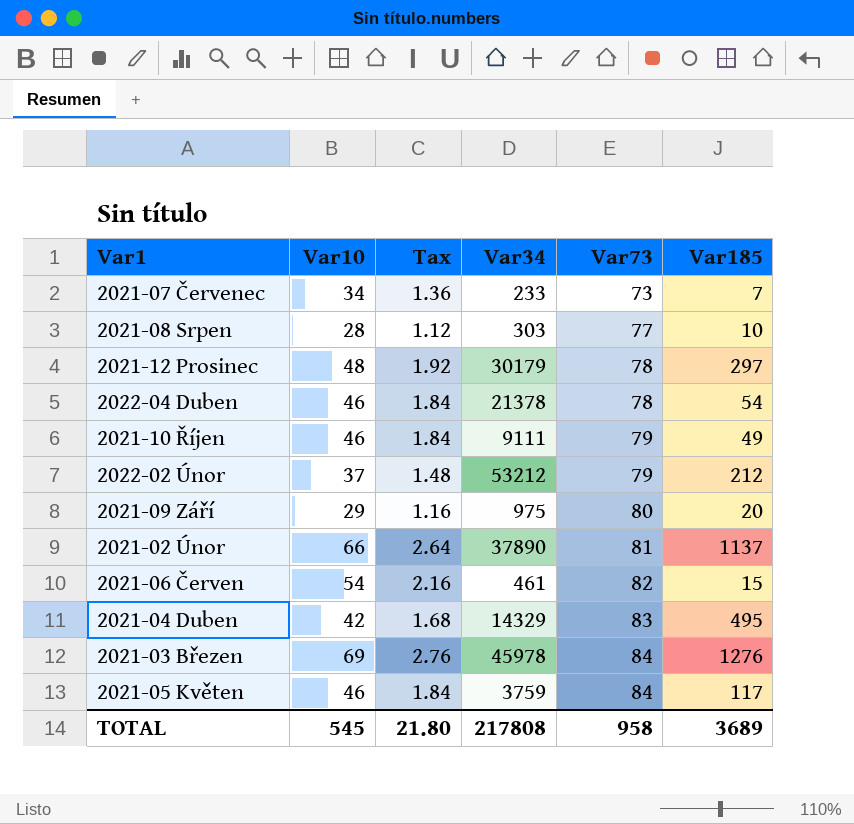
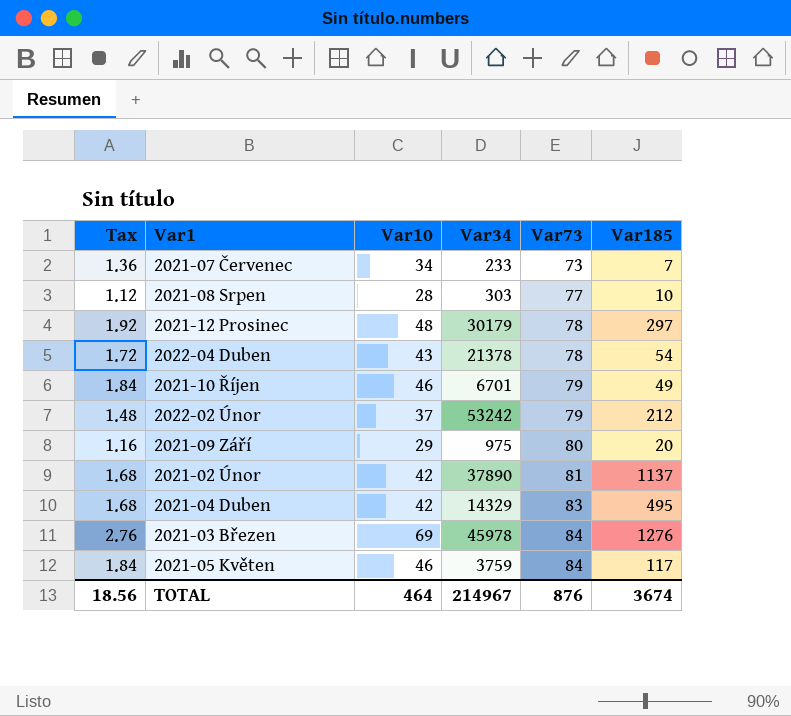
column Tax | position: 3 -> 1
row 2021-06 Červen: 54 | 2.16 | 461 | 82 | 15 -> none
2022-04 Duben | Tax: 1.84 -> 1.72
2022-04 Duben | Var10: 46 -> 43
2021-10 Říjen | Var34: 9111 -> 6701
2022-02 Únor | Var34: 53212 -> 53242
2021-02 Únor | Tax: 2.64 -> 1.68
2021-02 Únor | Var10: 66 -> 42
TOTAL | Tax: 21.80 -> 18.56
TOTAL | Var10: 545 -> 464
TOTAL | Var34: 217808 -> 214967
TOTAL | Var73: 958 -> 876
TOTAL | Var185: 3689 -> 3674

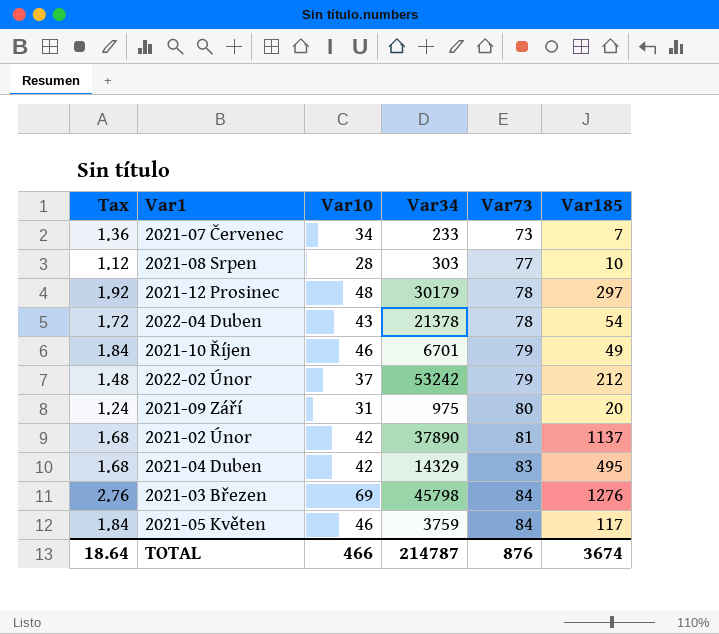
2021-09 Září | Tax: 1.16 -> 1.24
2021-09 Září | Var10: 29 -> 31
2021-03 Březen | Var34: 45978 -> 45798
TOTAL | Tax: 18.56 -> 18.64
TOTAL | Var10: 464 -> 466
TOTAL | Var34: 214967 -> 214787

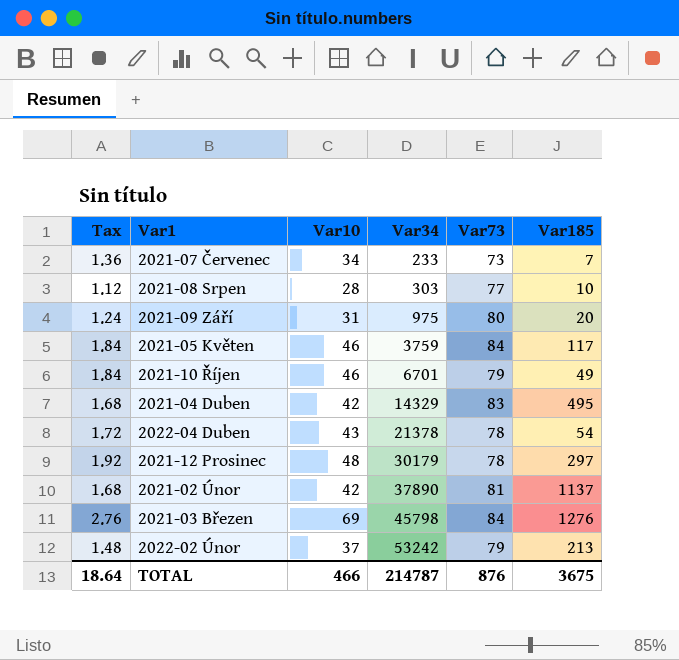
row order: Var73 ascending -> Var34 ascending
2022-02 Únor | Var185: 212 -> 213
TOTAL | Var185: 3674 -> 3675

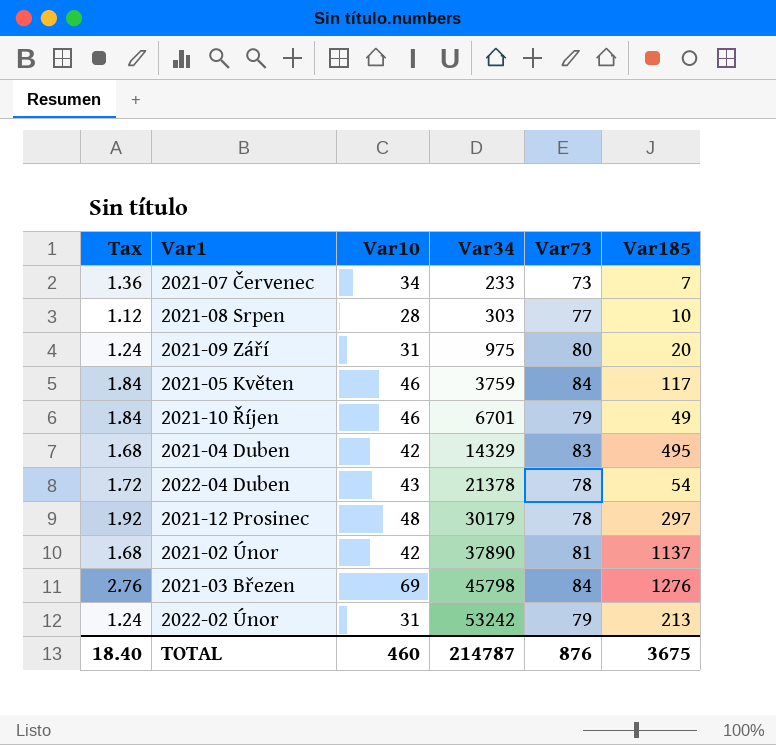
2022-02 Únor | Tax: 1.48 -> 1.24
2022-02 Únor | Var10: 37 -> 31
TOTAL | Tax: 18.64 -> 18.40
TOTAL | Var10: 466 -> 460

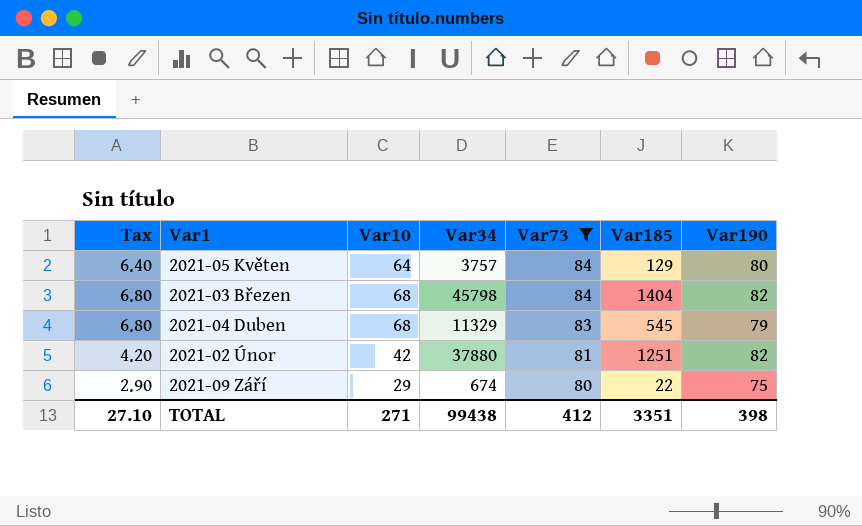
filter: none -> Var73 >= 80
row order: Var34 ascending -> Var73 descending
column Tax | formula: [Var10] * 0.04 -> [Var10] * 0.1
column Var190 | position: none -> 7
2021-05 Květen | Var10: 46 -> 64
2021-05 Květen | Var34: 3759 -> 3757
2021-05 Květen | Var185: 117 -> 129
2021-03 Březen | Var10: 69 -> 68
2021-03 Březen | Var185: 1276 -> 1404
2021-04 Duben | Var10: 42 -> 68
2021-04 Duben | Var34: 14329 -> 11329
2021-04 Duben | Var185: 495 -> 545
2021-02 Únor | Var34: 37890 -> 37880
2021-02 Únor | Var185: 1137 -> 1251
2021-09 Září | Var10: 31 -> 29
2021-09 Září | Var34: 975 -> 674
2021-09 Září | Var185: 20 -> 22
TOTAL | Tax: 18.40 -> 27.10
TOTAL | Var10: 460 -> 271
TOTAL | Var34: 214787 -> 99438
TOTAL | Var73: 876 -> 412
TOTAL | Var185: 3675 -> 3351

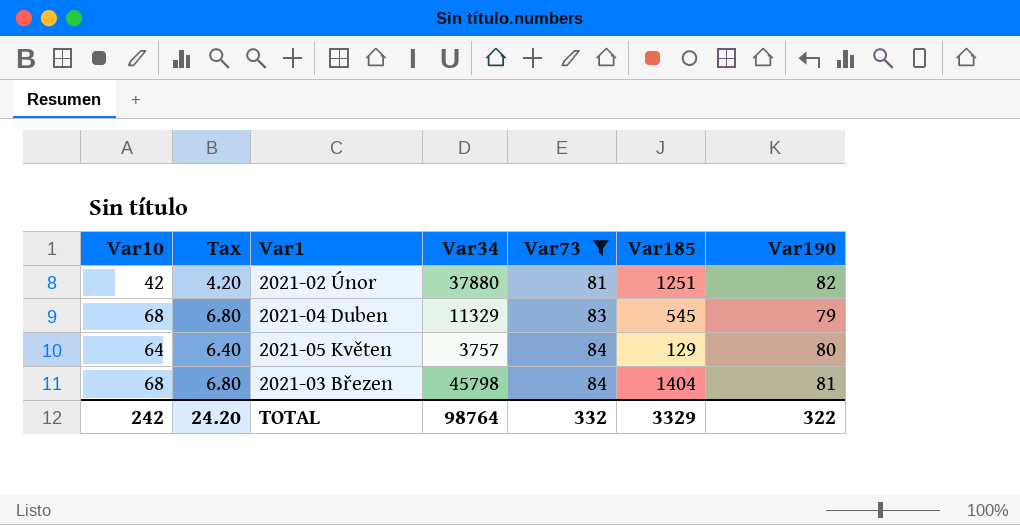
row order: Var73 descending -> Var73 ascending
column Var10 | position: 3 -> 1
row 2021-09 Září: 2.90 | 29 | 674 | 80 | 22 | 75 -> none
2021-03 Březen | Var190: 82 -> 81
TOTAL | Var10: 271 -> 242
TOTAL | Tax: 27.10 -> 24.20
TOTAL | Var34: 99438 -> 98764
TOTAL | Var73: 412 -> 332
TOTAL | Var185: 3351 -> 3329
TOTAL | Var190: 398 -> 322

